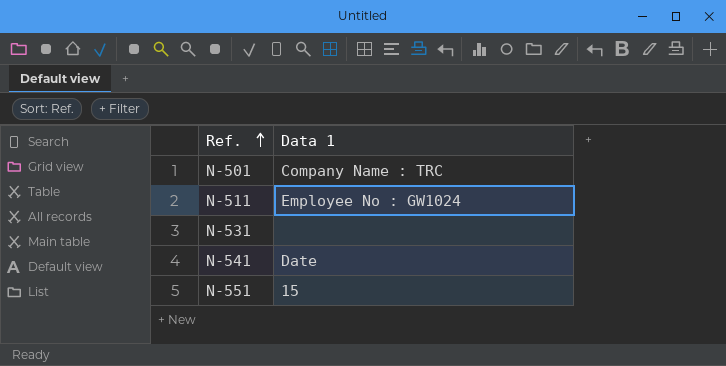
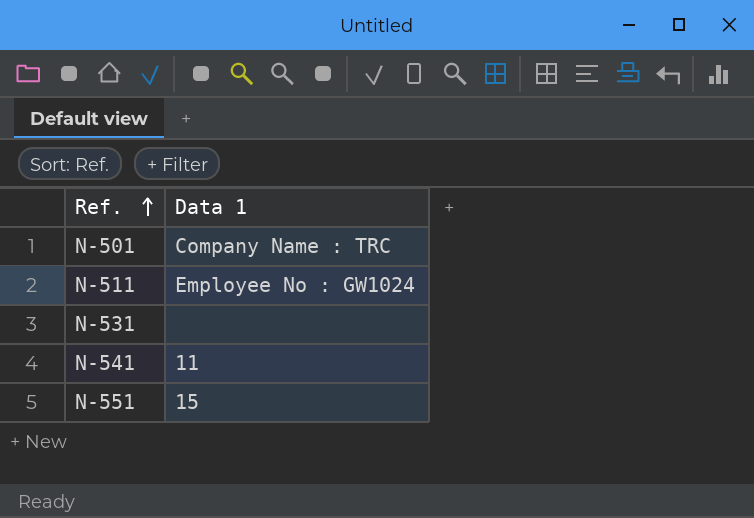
N-541 | Data 1: Date -> 11

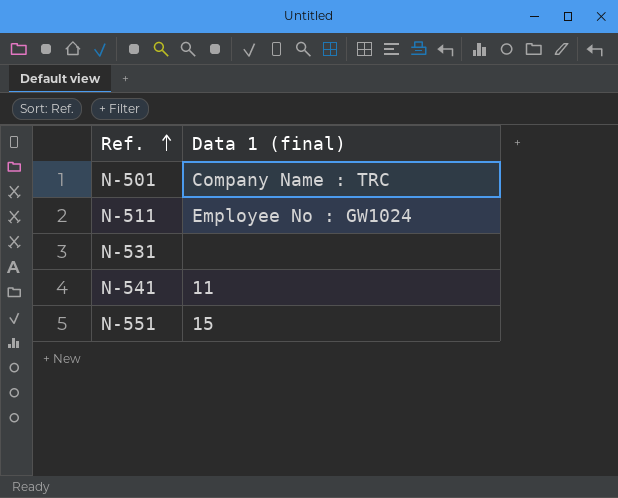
column name: Data 1 -> Data 1 (final)

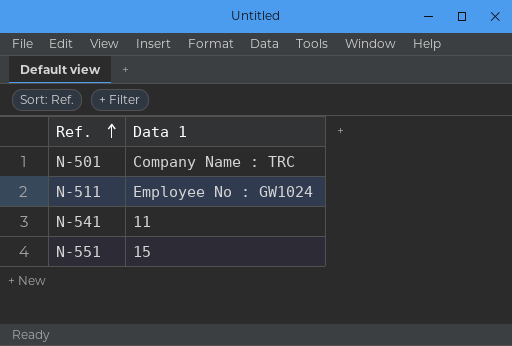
column name: Data 1 (final) -> Data 1
row N-531: none -> none

